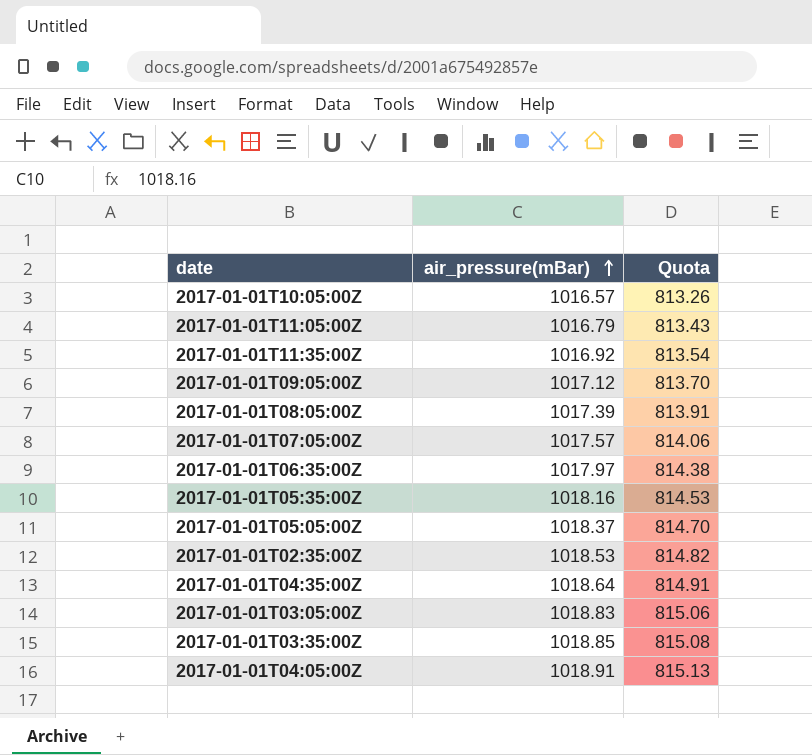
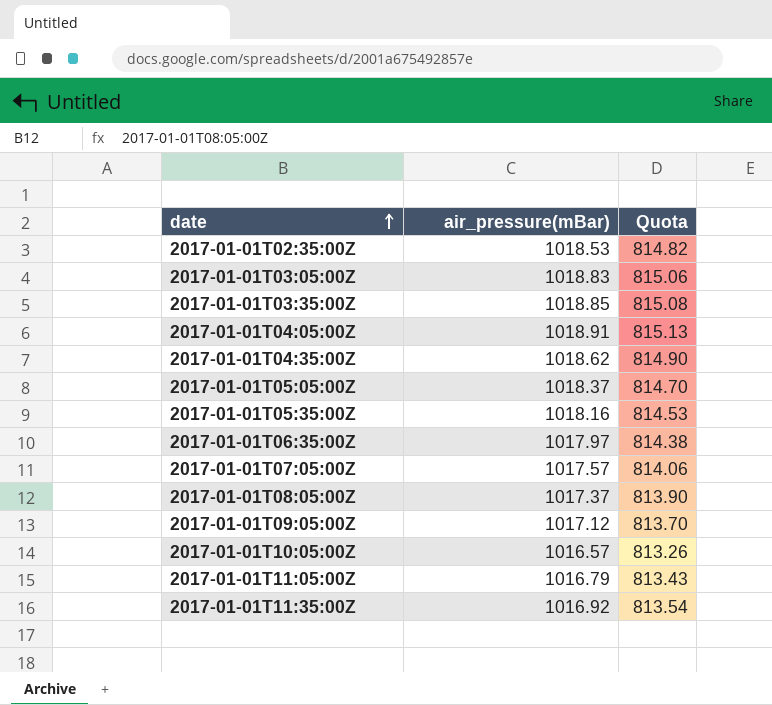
row order: air_pressure(mBar) ascending -> date ascending
2017-01-01T04:35:00Z | air_pressure(mBar): 1018.64 -> 1018.62
2017-01-01T04:35:00Z | Quota: 814.91 -> 814.90
2017-01-01T08:05:00Z | air_pressure(mBar): 1017.39 -> 1017.37
2017-01-01T08:05:00Z | Quota: 813.91 -> 813.90

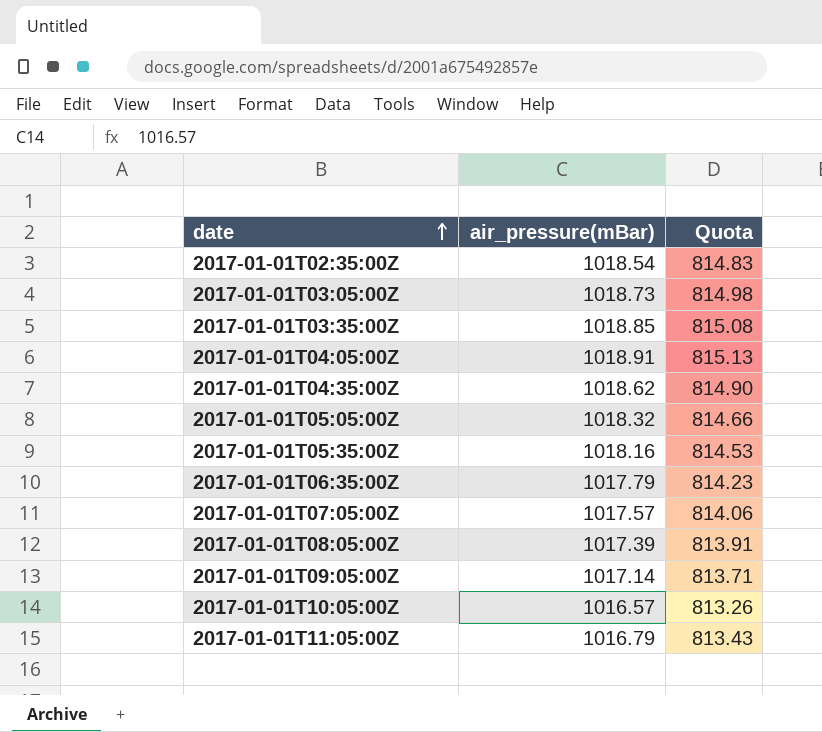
row 2017-01-01T11:35:00Z: 1016.92 | 813.54 -> none
2017-01-01T02:35:00Z | air_pressure(mBar): 1018.53 -> 1018.54
2017-01-01T02:35:00Z | Quota: 814.82 -> 814.83
2017-01-01T03:05:00Z | air_pressure(mBar): 1018.83 -> 1018.73
2017-01-01T03:05:00Z | Quota: 815.06 -> 814.98
2017-01-01T05:05:00Z | air_pressure(mBar): 1018.37 -> 1018.32
2017-01-01T05:05:00Z | Quota: 814.70 -> 814.66
2017-01-01T06:35:00Z | air_pressure(mBar): 1017.97 -> 1017.79
2017-01-01T06:35:00Z | Quota: 814.38 -> 814.23
2017-01-01T08:05:00Z | air_pressure(mBar): 1017.37 -> 1017.39
2017-01-01T08:05:00Z | Quota: 813.90 -> 813.91
2017-01-01T09:05:00Z | air_pressure(mBar): 1017.12 -> 1017.14
2017-01-01T09:05:00Z | Quota: 813.70 -> 813.71

